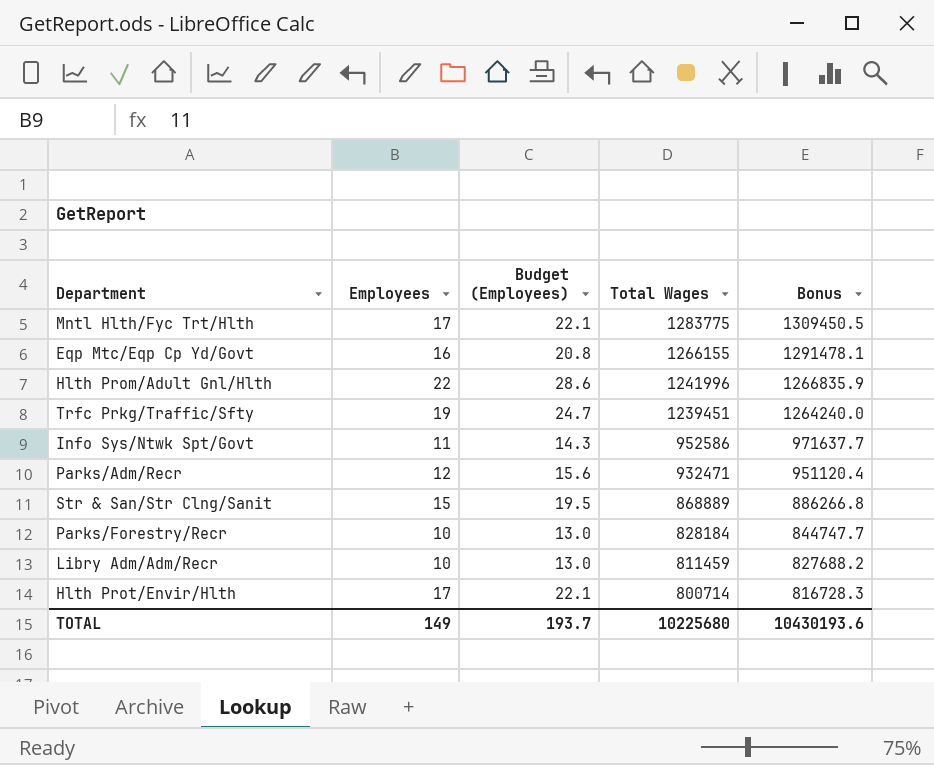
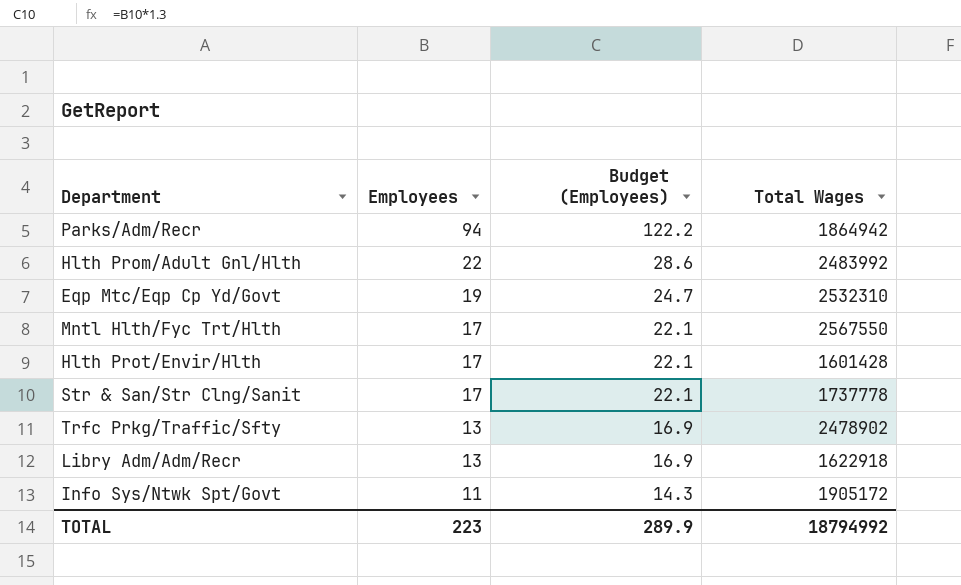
row order: Total Wages descending -> Employees descending
column Bonus | formula: [Total Wages] * 1.02 -> none
row Parks/Forestry/Recr: 10 | 13.0 | 828184 | 844747.7 -> none
Parks/Adm/Recr | Employees: 12 -> 94
Parks/Adm/Recr | Budget (Employees): 15.6 -> 122.2
Parks/Adm/Recr | Total Wages: 932471 -> 1864942
Hlth Prom/Adult Gnl/Hlth | Total Wages: 1241996 -> 2483992
Eqp Mtc/Eqp Cp Yd/Govt | Employees: 16 -> 19
Eqp Mtc/Eqp Cp Yd/Govt | Budget (Employees): 20.8 -> 24.7
Eqp Mtc/Eqp Cp Yd/Govt | Total Wages: 1266155 -> 2532310
Mntl Hlth/Fyc Trt/Hlth | Total Wages: 1283775 -> 2567550
Hlth Prot/Envir/Hlth | Total Wages: 800714 -> 1601428
Str & San/Str Clng/Sanit | Employees: 15 -> 17
Str & San/Str Clng/Sanit | Budget (Employees): 19.5 -> 22.1
Str & San/Str Clng/Sanit | Total Wages: 868889 -> 1737778
Trfc Prkg/Traffic/Sfty | Employees: 19 -> 13
Trfc Prkg/Traffic/Sfty | Budget (Employees): 24.7 -> 16.9
Trfc Prkg/Traffic/Sfty | Total Wages: 1239451 -> 2478902
Libry Adm/Adm/Recr | Employees: 10 -> 13
Libry Adm/Adm/Recr | Budget (Employees): 13.0 -> 16.9
Libry Adm/Adm/Recr | Total Wages: 811459 -> 1622918
Info Sys/Ntwk Spt/Govt | Total Wages: 952586 -> 1905172
TOTAL | Employees: 149 -> 223
TOTAL | Budget (Employees): 193.7 -> 289.9
TOTAL | Total Wages: 10225680 -> 18794992

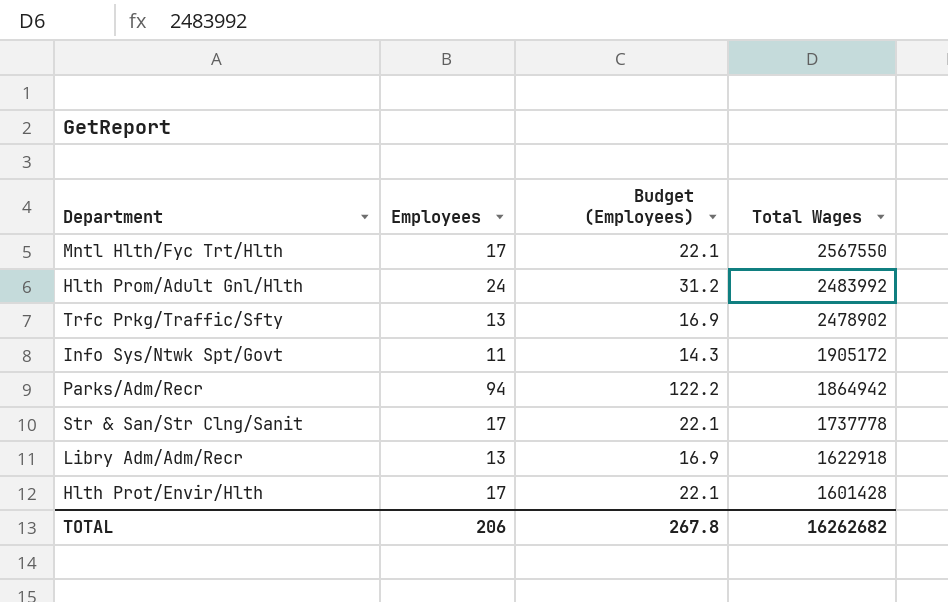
row order: Employees descending -> Total Wages descending
row Eqp Mtc/Eqp Cp Yd/Govt: 19 | 24.7 | 2532310 -> none
Hlth Prom/Adult Gnl/Hlth | Employees: 22 -> 24
Hlth Prom/Adult Gnl/Hlth | Budget (Employees): 28.6 -> 31.2
TOTAL | Employees: 223 -> 206
TOTAL | Budget (Employees): 289.9 -> 267.8
TOTAL | Total Wages: 18794992 -> 16262682

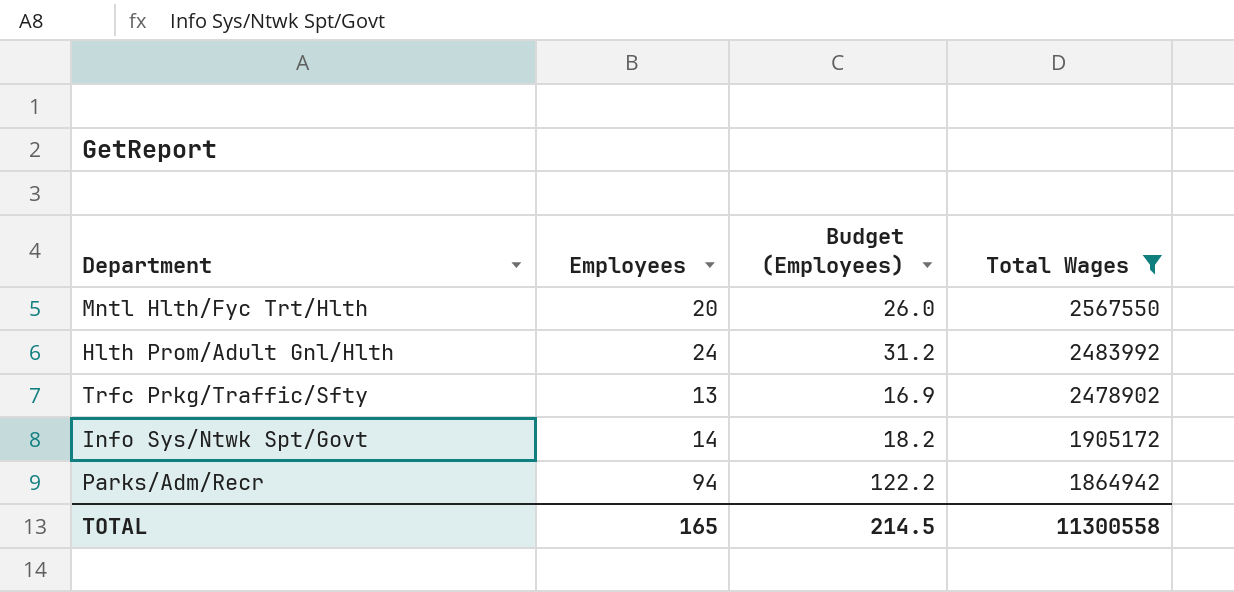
filter: none -> Total Wages >= 1864942
Mntl Hlth/Fyc Trt/Hlth | Employees: 17 -> 20
Mntl Hlth/Fyc Trt/Hlth | Budget (Employees): 22.1 -> 26.0
Info Sys/Ntwk Spt/Govt | Employees: 11 -> 14
Info Sys/Ntwk Spt/Govt | Budget (Employees): 14.3 -> 18.2
TOTAL | Employees: 206 -> 165
TOTAL | Budget (Employees): 267.8 -> 214.5
TOTAL | Total Wages: 16262682 -> 11300558

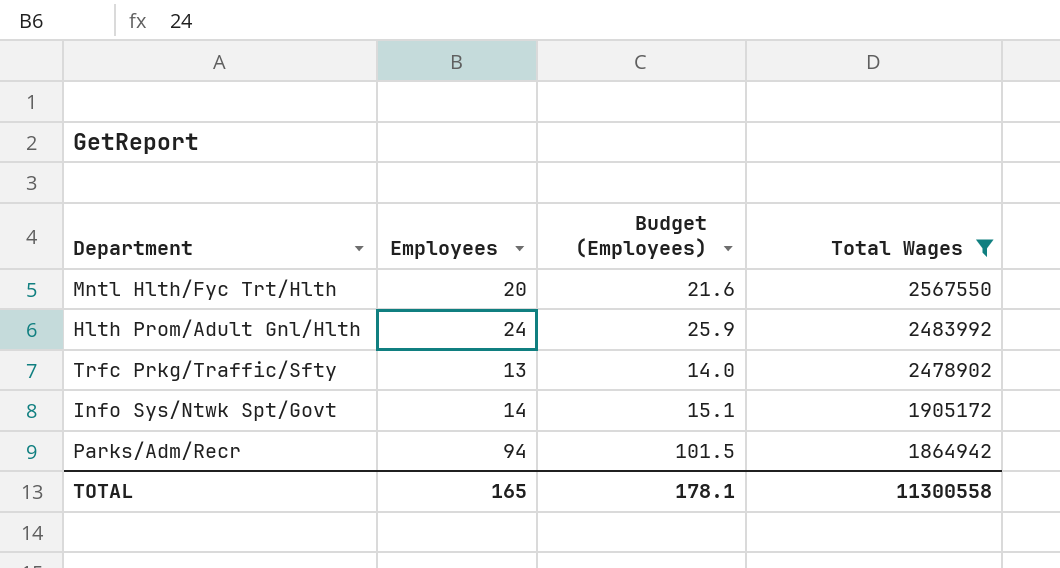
column Budget (Employees) | formula: [Employees] * 1.3 -> [Employees] * 1.08
TOTAL | Budget (Employees): 214.5 -> 178.1

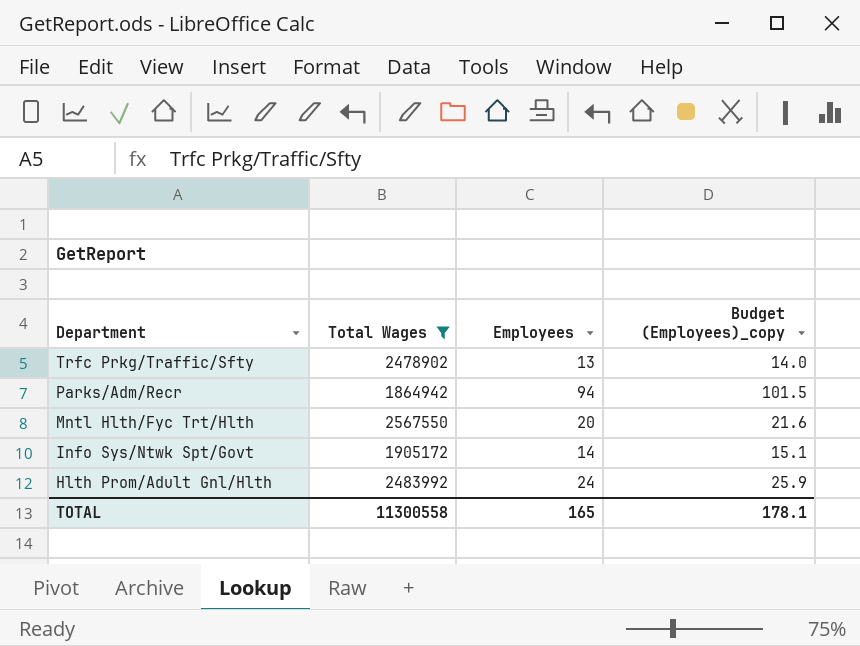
row order: Total Wages descending -> Department descending
column Total Wages | position: 4 -> 2
column name: Budget (Employees) -> Budget (Employees)_copy

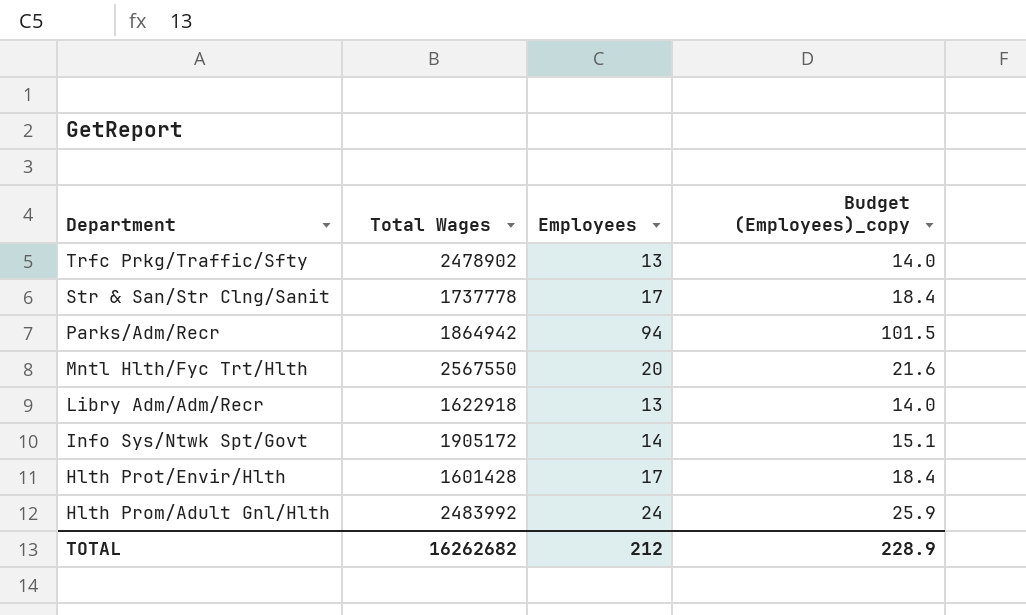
filter: Total Wages >= 1864942 -> none
TOTAL | Total Wages: 11300558 -> 16262682
TOTAL | Employees: 165 -> 212
TOTAL | Budget (Employees)_copy: 178.1 -> 228.9

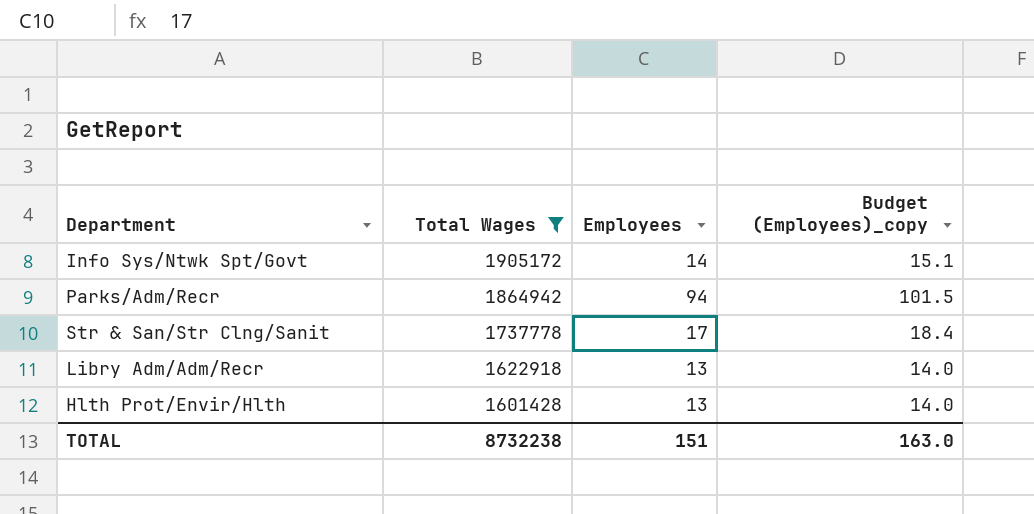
filter: none -> Total Wages <= 1905172
row order: Department descending -> Total Wages descending
Hlth Prot/Envir/Hlth | Employees: 17 -> 13
Hlth Prot/Envir/Hlth | Budget (Employees)_copy: 18.4 -> 14.0
TOTAL | Total Wages: 16262682 -> 8732238
TOTAL | Employees: 212 -> 151
TOTAL | Budget (Employees)_copy: 228.9 -> 163.0

